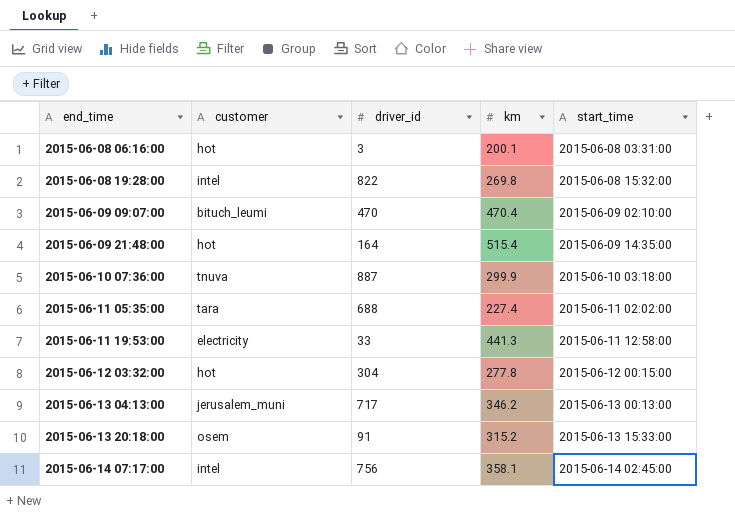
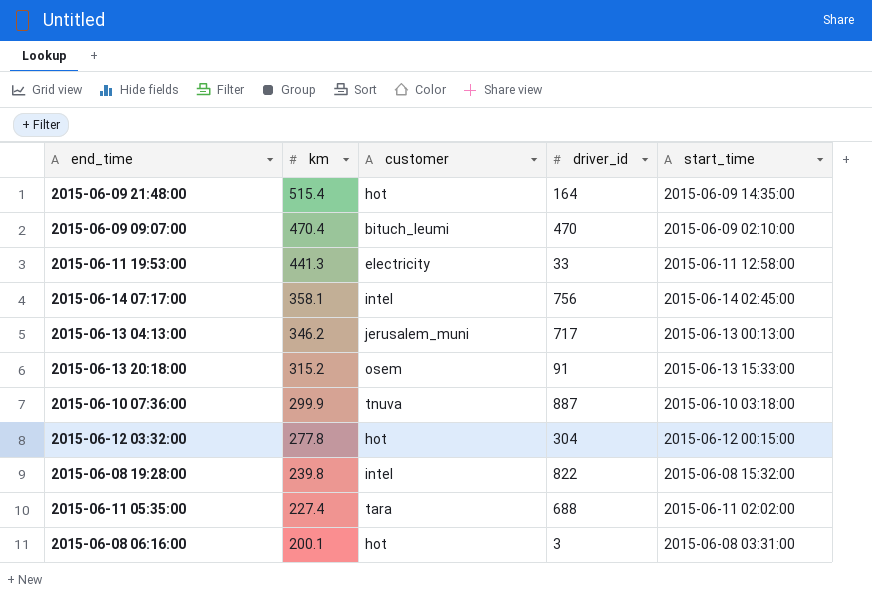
row order: end_time ascending -> km descending
column km | position: 4 -> 2
2015-06-08 19:28:00 | km: 269.8 -> 239.8

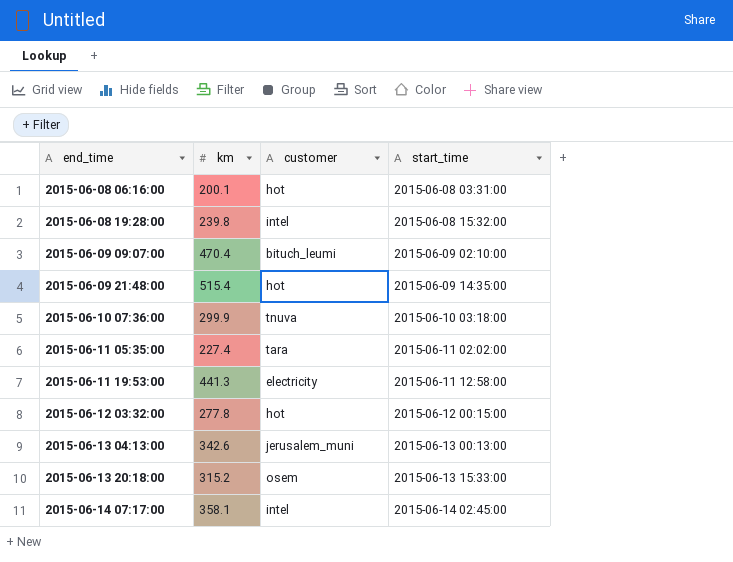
row order: km descending -> end_time ascending
column driver_id | position: 4 -> none
2015-06-13 04:13:00 | km: 346.2 -> 342.6

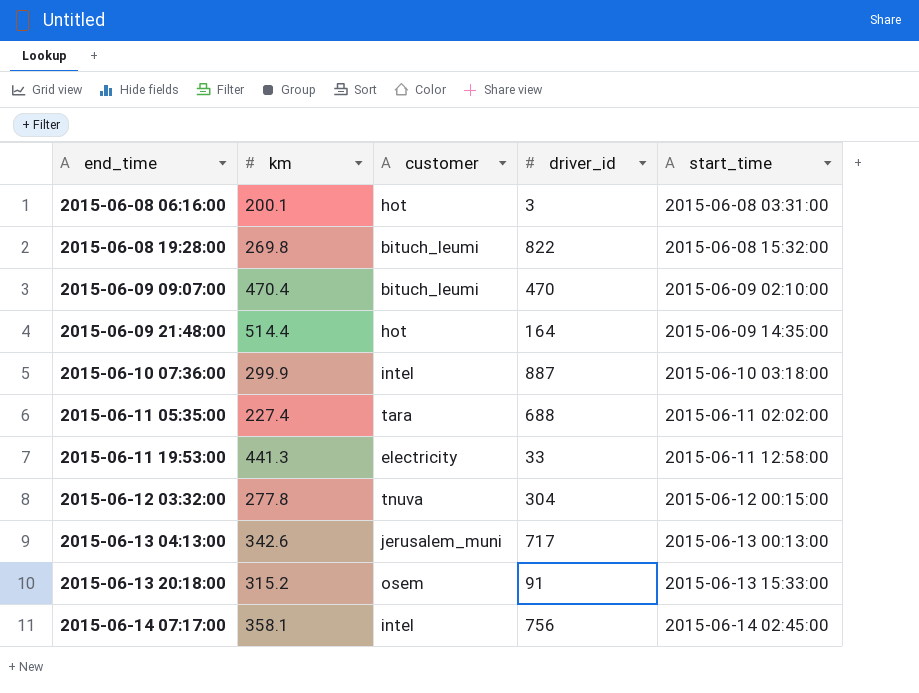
column driver_id | position: none -> 4
2015-06-08 19:28:00 | km: 239.8 -> 269.8
2015-06-08 19:28:00 | customer: intel -> bituch_leumi
2015-06-09 21:48:00 | km: 515.4 -> 514.4
2015-06-10 07:36:00 | customer: tnuva -> intel
2015-06-12 03:32:00 | customer: hot -> tnuva

